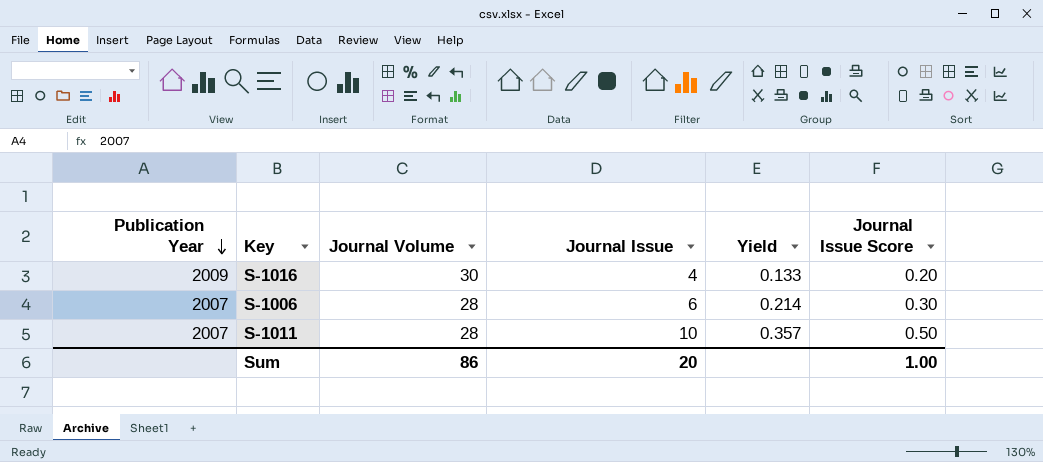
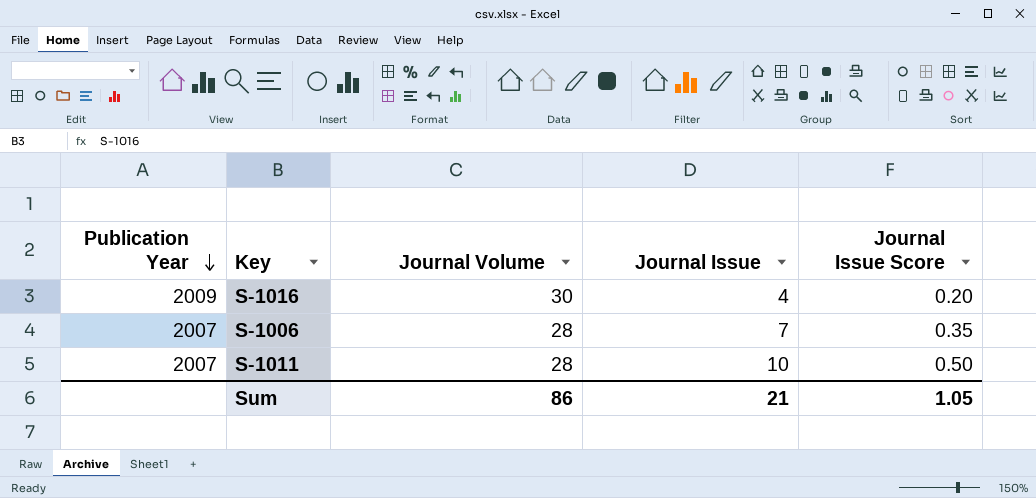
column Yield | formula: [Journal Issue] / [Journal Volume] -> none
S-1006 | Journal Issue: 6 -> 7
S-1006 | Journal Issue Score: 0.30 -> 0.35
Sum | Journal Issue: 20 -> 21
Sum | Journal Issue Score: 1.00 -> 1.05

